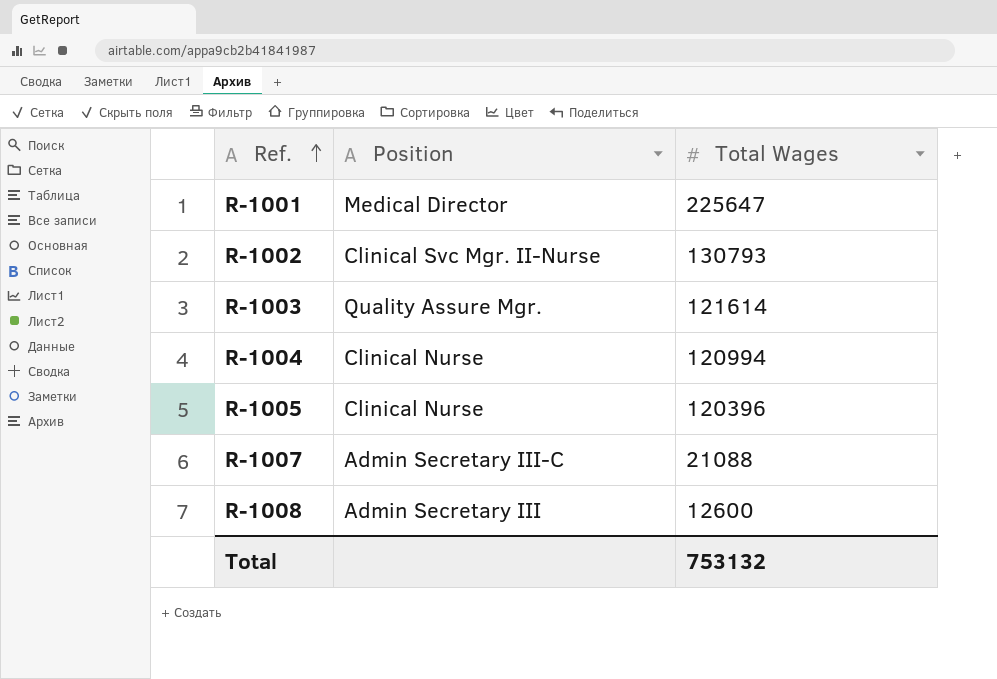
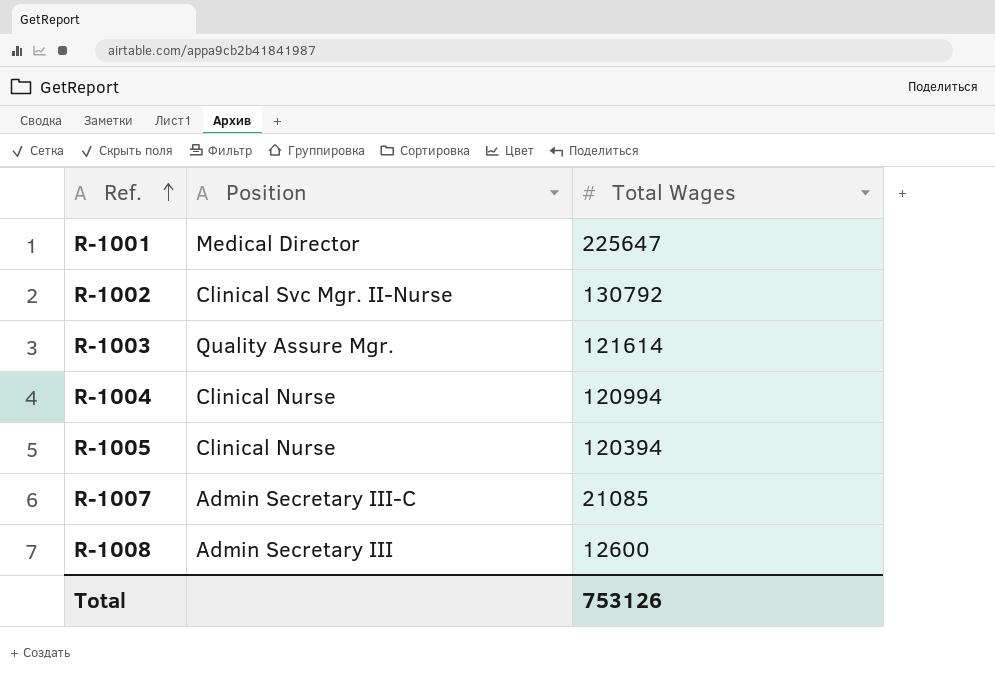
R-1002 | Total Wages: 130793 -> 130792
R-1005 | Total Wages: 120396 -> 120394
R-1007 | Total Wages: 21088 -> 21085
Total | Total Wages: 753132 -> 753126

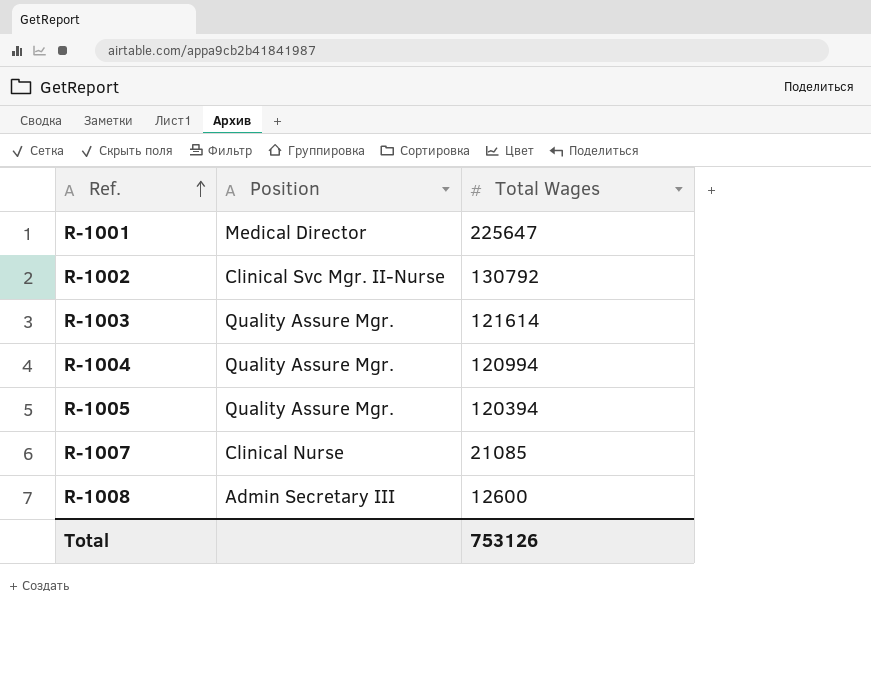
R-1004 | Position: Clinical Nurse -> Quality Assure Mgr.
R-1005 | Position: Clinical Nurse -> Quality Assure Mgr.
R-1007 | Position: Admin Secretary III-C -> Clinical Nurse

